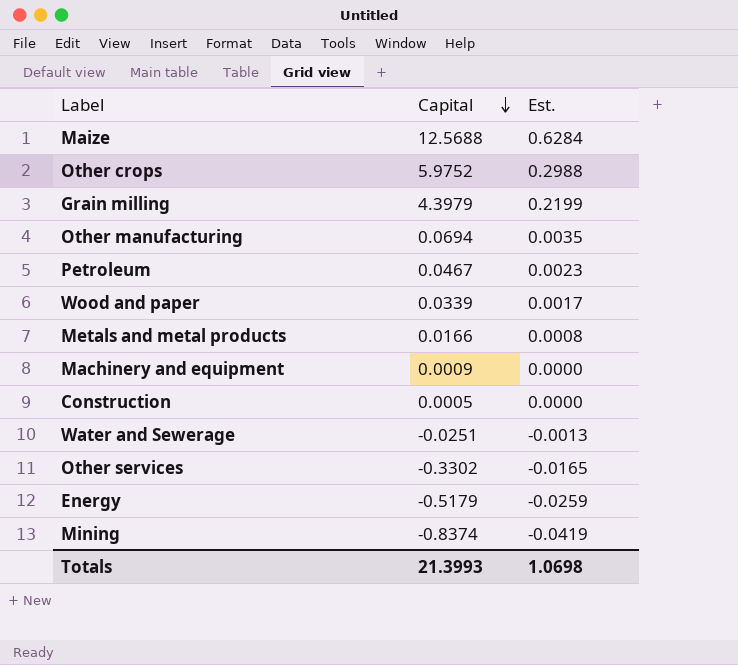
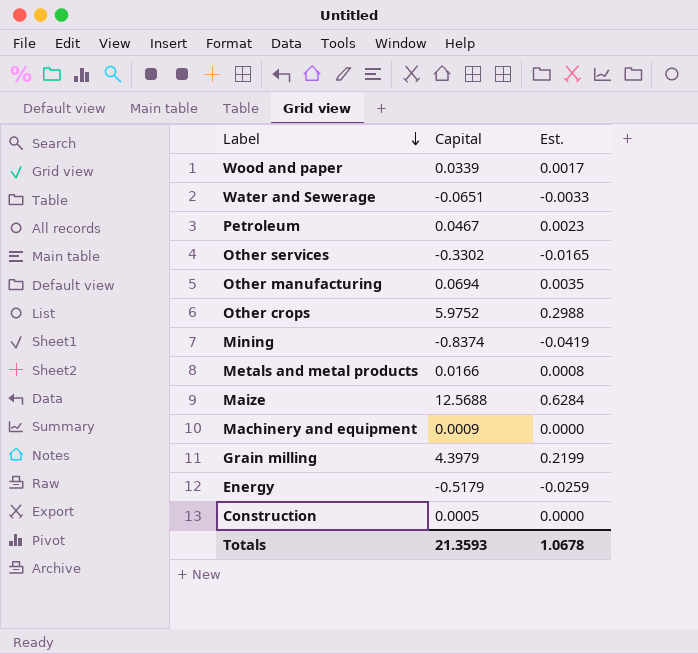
row order: Capital descending -> Label descending
Water and Sewerage | Capital: -0.0251 -> -0.0651
Water and Sewerage | Est.: -0.0013 -> -0.0033
Totals | Capital: 21.3993 -> 21.3593
Totals | Est.: 1.0698 -> 1.0678

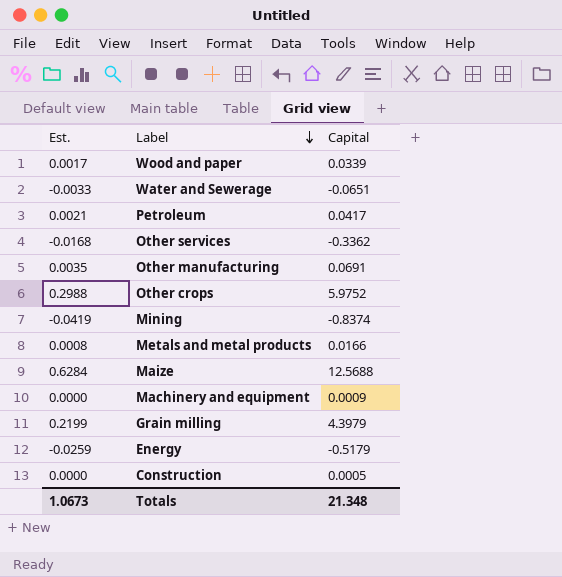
column Est. | position: 3 -> 1
Petroleum | Est.: 0.0023 -> 0.0021
Petroleum | Capital: 0.0467 -> 0.0417
Other services | Est.: -0.0165 -> -0.0168
Other services | Capital: -0.3302 -> -0.3362
Other manufacturing | Capital: 0.0694 -> 0.0691
Totals | Est.: 1.0678 -> 1.0673
Totals | Capital: 21.3593 -> 21.348

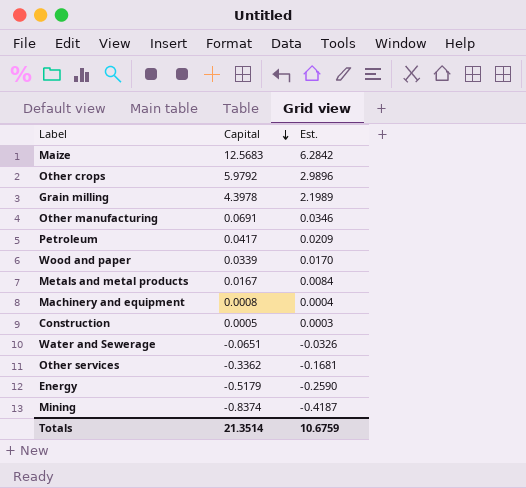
row order: Label descending -> Capital descending
column Est. | formula: [Capital] * 0.05 -> [Capital] * 0.5
column Est. | position: 1 -> 3
Maize | Capital: 12.5688 -> 12.5683
Other crops | Capital: 5.9752 -> 5.9792
Grain milling | Capital: 4.3979 -> 4.3978
Metals and metal products | Capital: 0.0166 -> 0.0167
Machinery and equipment | Capital: 0.0009 -> 0.0008
Totals | Capital: 21.348 -> 21.3514
Totals | Est.: 1.0673 -> 10.6759

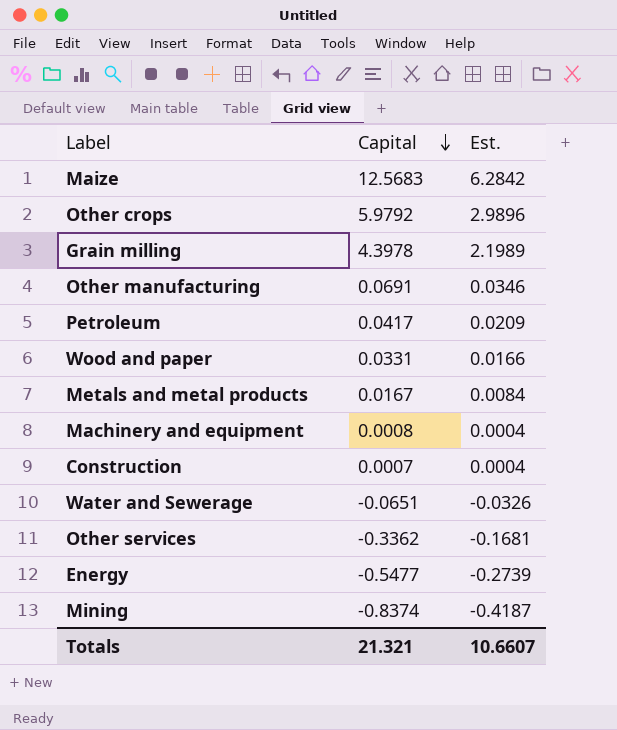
Wood and paper | Capital: 0.0339 -> 0.0331
Wood and paper | Est.: 0.0170 -> 0.0166
Construction | Capital: 0.0005 -> 0.0007
Construction | Est.: 0.0003 -> 0.0004
Energy | Capital: -0.5179 -> -0.5477
Energy | Est.: -0.2590 -> -0.2739
Totals | Capital: 21.3514 -> 21.321
Totals | Est.: 10.6759 -> 10.6607

